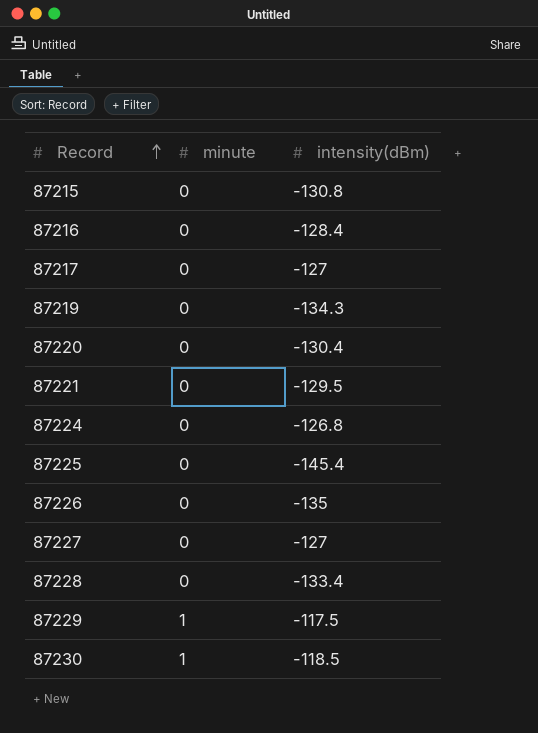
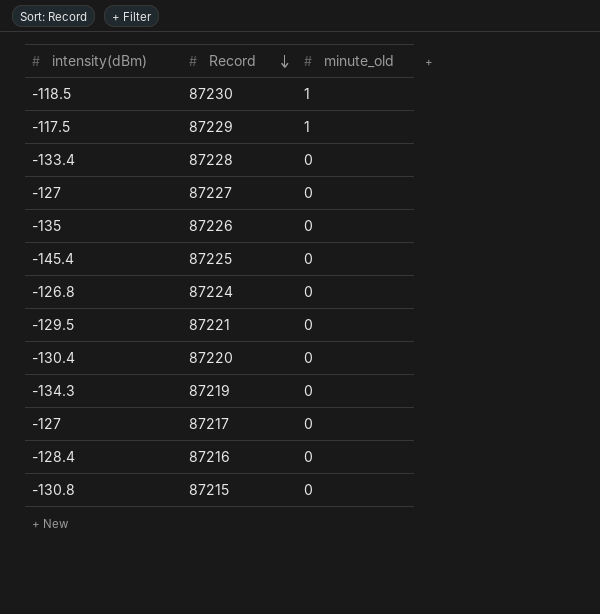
row order: Record ascending -> Record descending
column intensity(dBm) | position: 3 -> 1
column name: minute -> minute_old

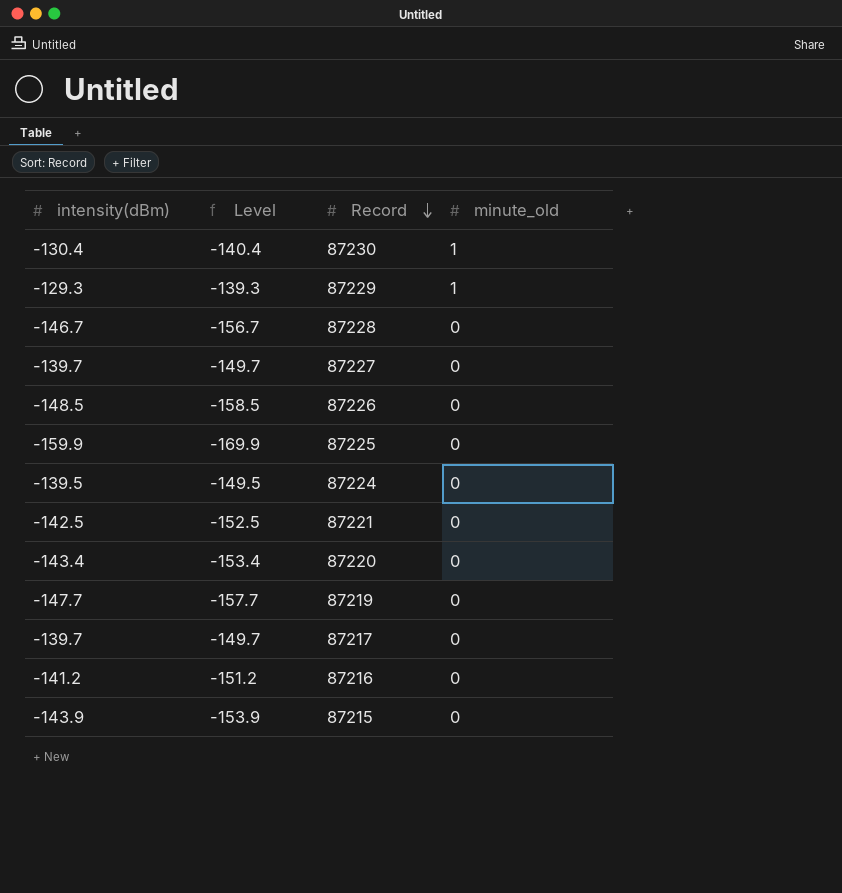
column Level | formula: none -> [intensity(dBm)] - 10
87230 | intensity(dBm): -118.5 -> -130.4
87229 | intensity(dBm): -117.5 -> -129.3
87228 | intensity(dBm): -133.4 -> -146.7
87227 | intensity(dBm): -127 -> -139.7
87226 | intensity(dBm): -135 -> -148.5
87225 | intensity(dBm): -145.4 -> -159.9
87224 | intensity(dBm): -126.8 -> -139.5
87221 | intensity(dBm): -129.5 -> -142.5
87220 | intensity(dBm): -130.4 -> -143.4
87219 | intensity(dBm): -134.3 -> -147.7
87217 | intensity(dBm): -127 -> -139.7
87216 | intensity(dBm): -128.4 -> -141.2
87215 | intensity(dBm): -130.8 -> -143.9

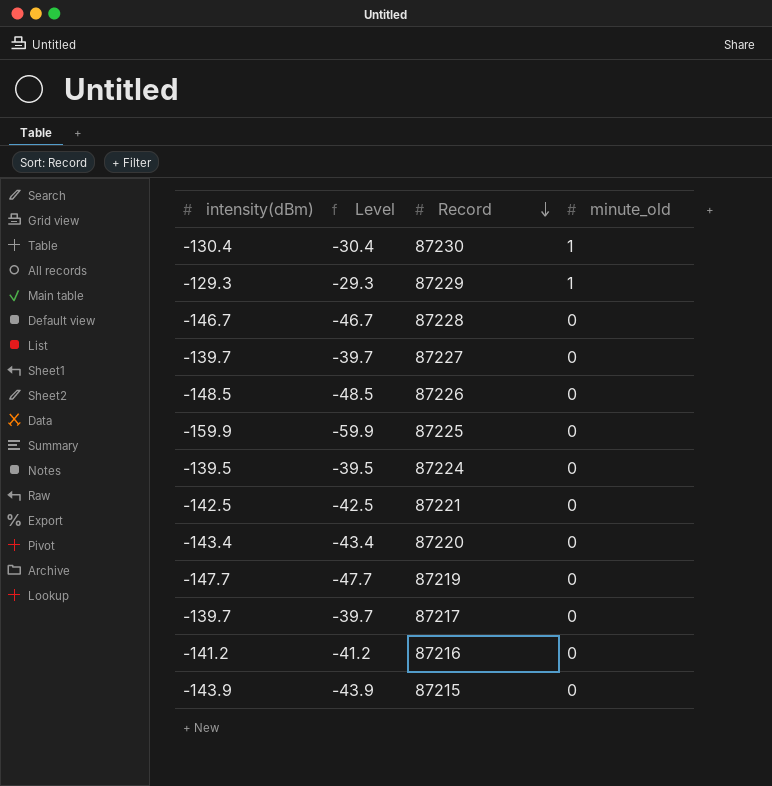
column Level | formula: [intensity(dBm)] - 10 -> [intensity(dBm)] + 100

